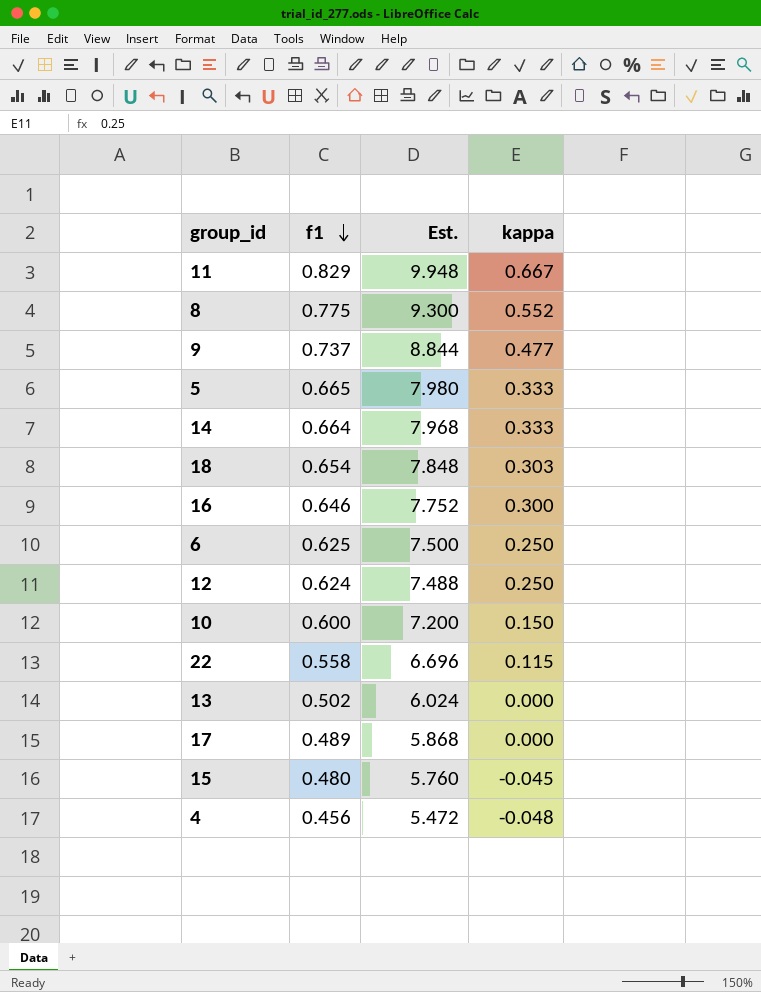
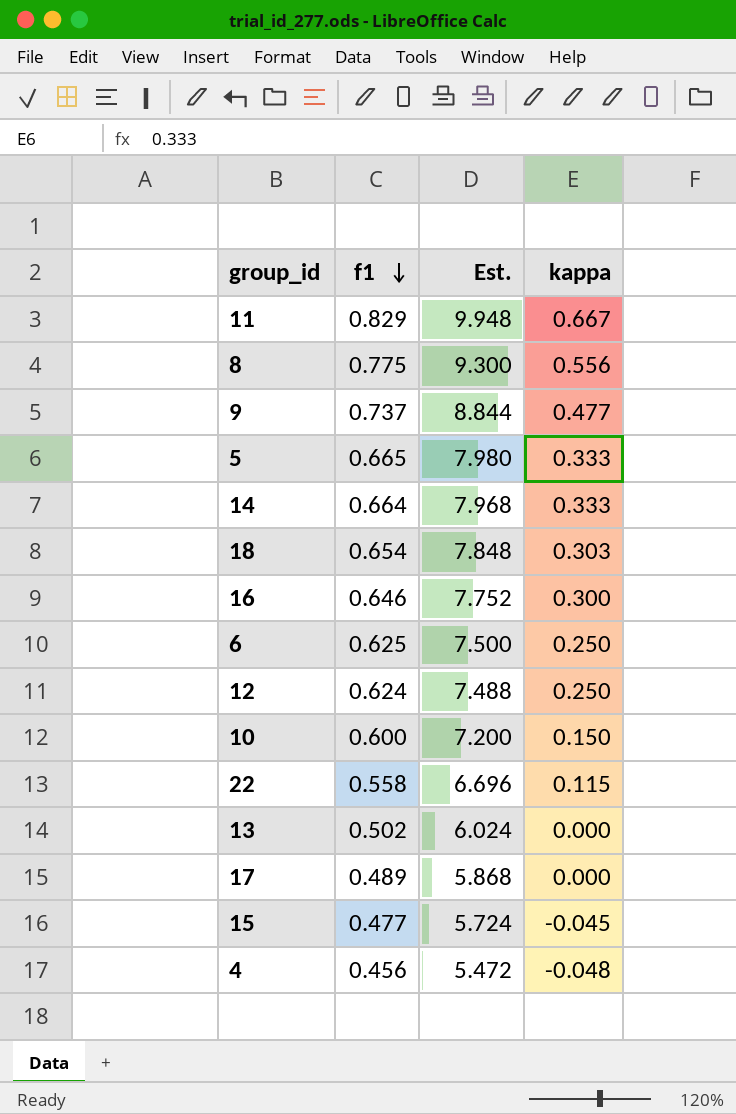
8 | kappa: 0.552 -> 0.556
15 | f1: 0.480 -> 0.477
15 | Est.: 5.760 -> 5.724

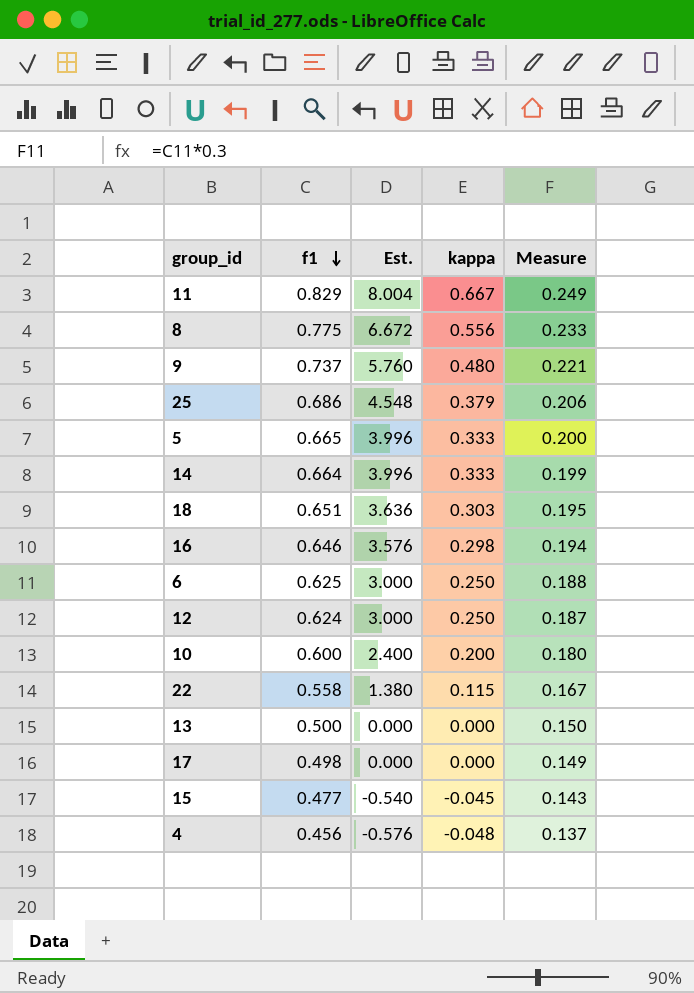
column Est. | formula: [f1] * 12 -> [kappa] * 12
column Measure | formula: none -> [f1] * 0.3
9 | kappa: 0.477 -> 0.480
row 25: none -> 0.686 | 4.548 | 0.379 | 0.206
18 | f1: 0.654 -> 0.651
16 | kappa: 0.300 -> 0.298
10 | kappa: 0.150 -> 0.200
13 | f1: 0.502 -> 0.500
17 | f1: 0.489 -> 0.498

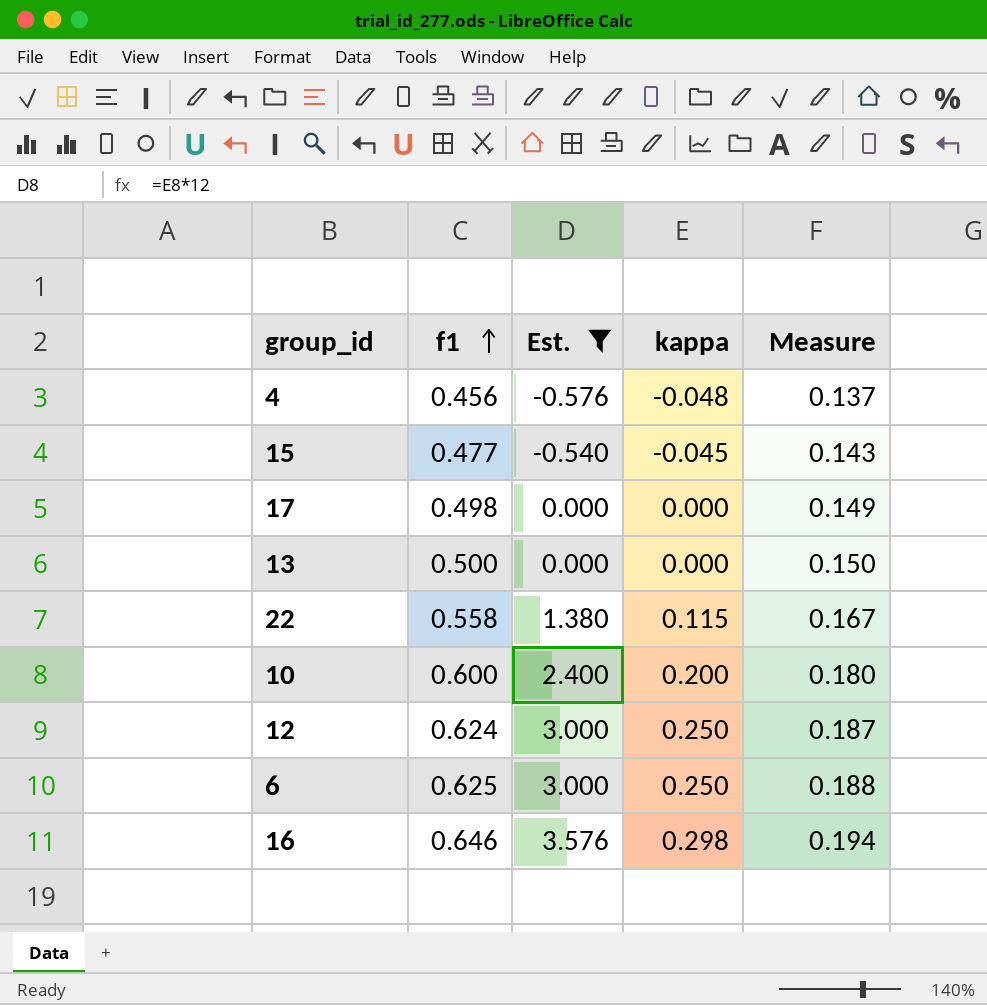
filter: none -> Est. <= 3.576
row order: f1 descending -> f1 ascending

